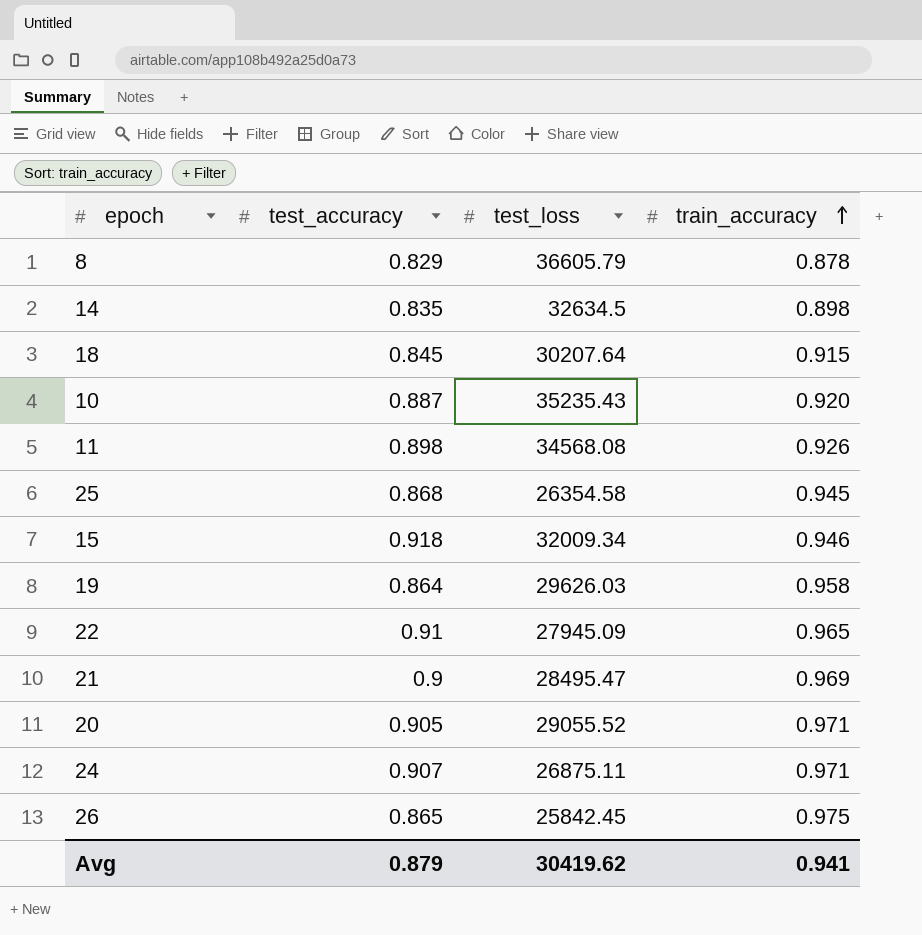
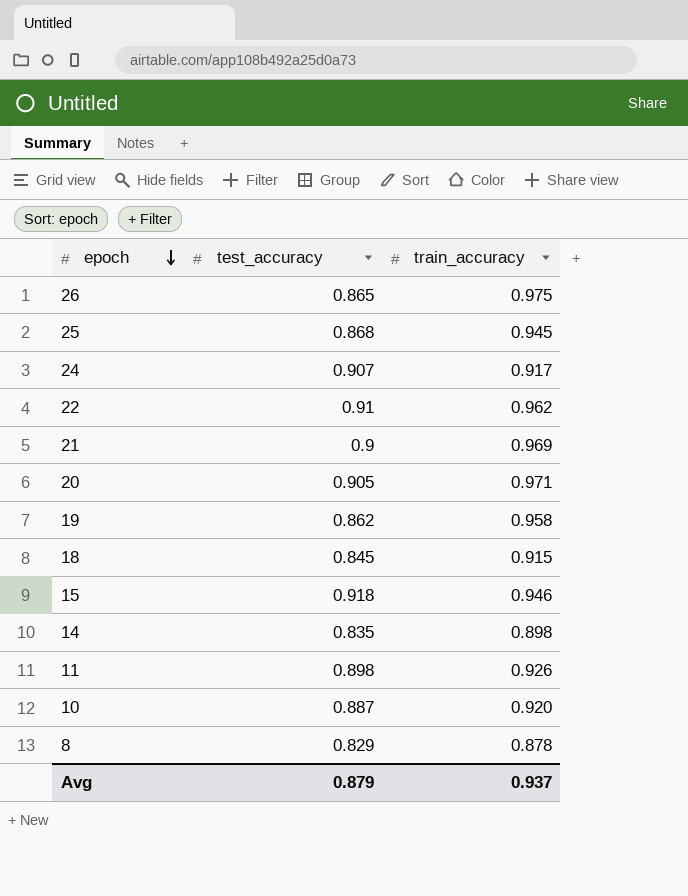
row order: train_accuracy ascending -> epoch descending
column test_loss | position: 3 -> none
24 | train_accuracy: 0.971 -> 0.917
22 | train_accuracy: 0.965 -> 0.962
19 | test_accuracy: 0.864 -> 0.862
Avg | train_accuracy: 0.941 -> 0.937

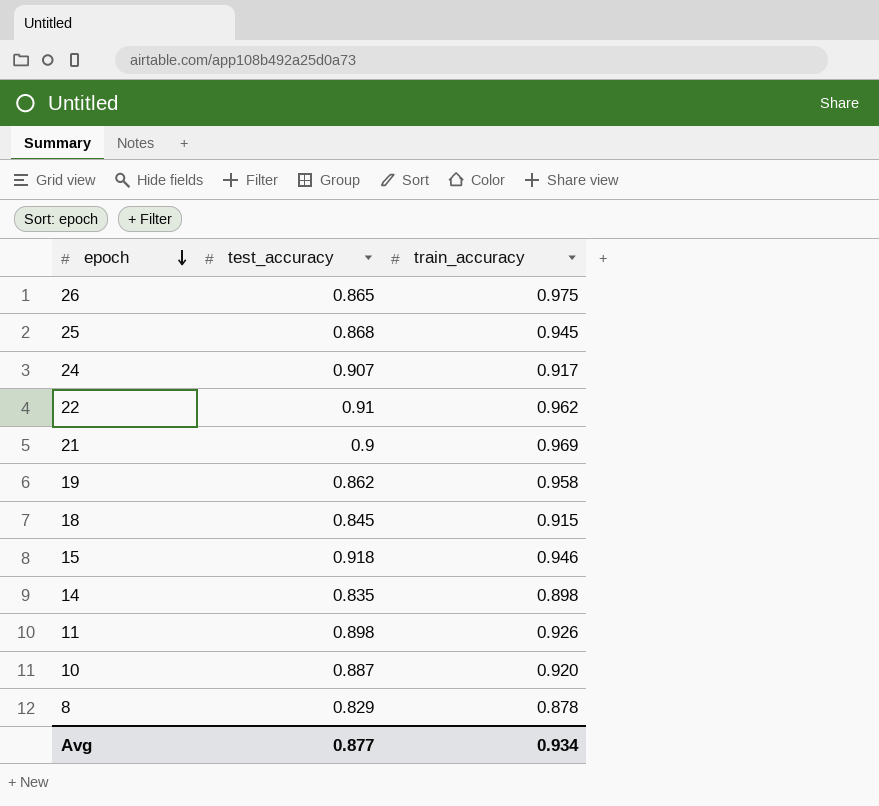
row 20: 0.905 | 0.971 -> none
Avg | test_accuracy: 0.879 -> 0.877
Avg | train_accuracy: 0.937 -> 0.934

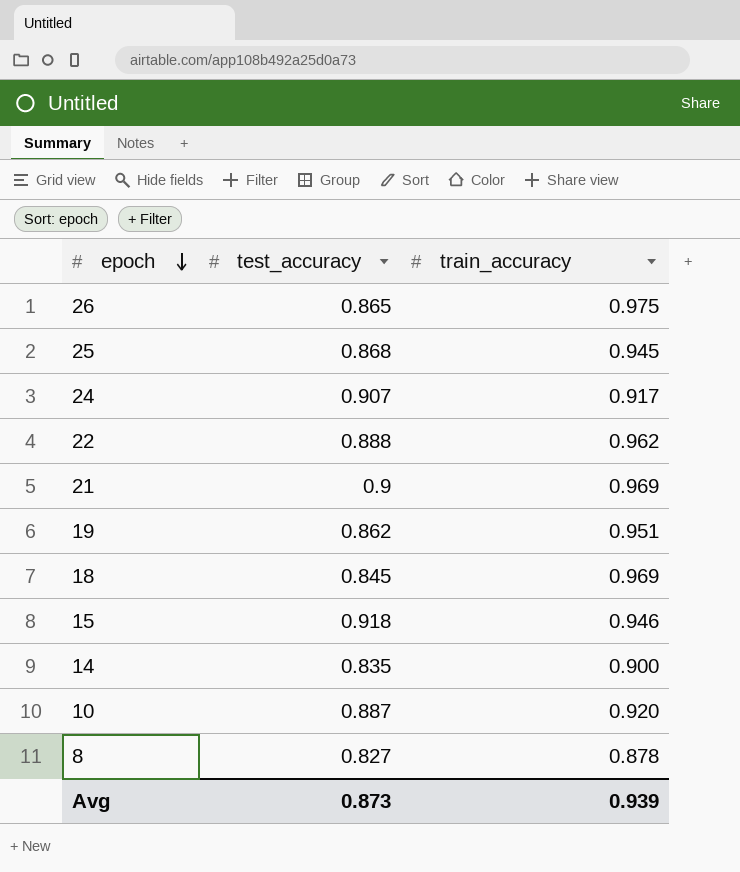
row 11: 0.898 | 0.926 -> none
22 | test_accuracy: 0.91 -> 0.888
19 | train_accuracy: 0.958 -> 0.951
18 | train_accuracy: 0.915 -> 0.969
14 | train_accuracy: 0.898 -> 0.900
8 | test_accuracy: 0.829 -> 0.827
Avg | test_accuracy: 0.877 -> 0.873
Avg | train_accuracy: 0.934 -> 0.939

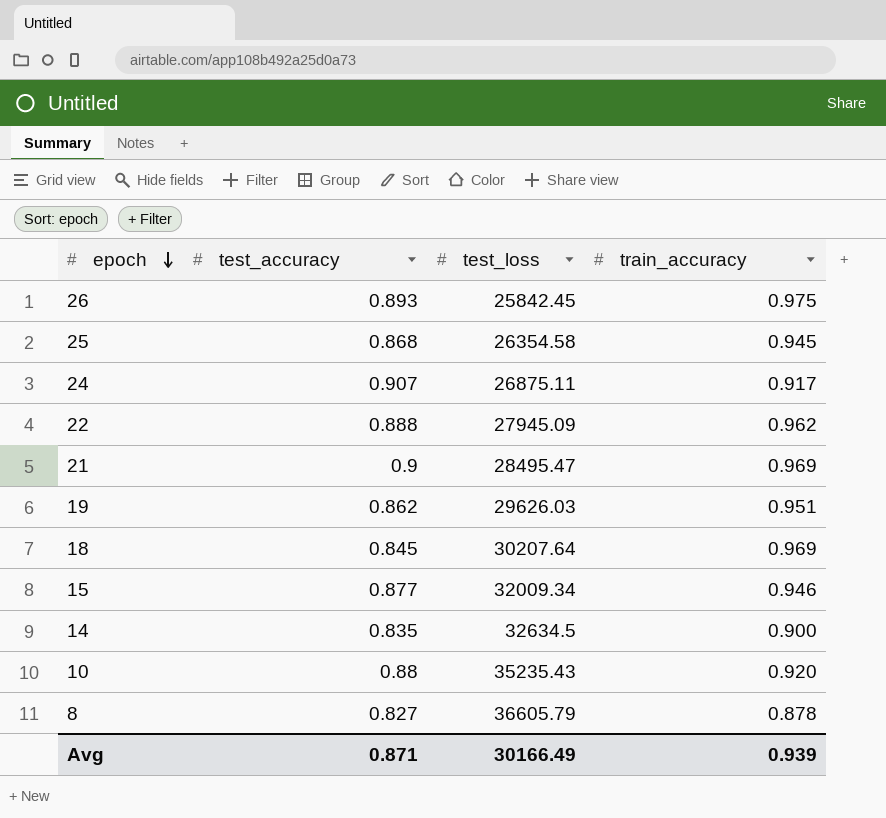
column test_loss | position: none -> 3
26 | test_accuracy: 0.865 -> 0.893
15 | test_accuracy: 0.918 -> 0.877
10 | test_accuracy: 0.887 -> 0.88
Avg | test_accuracy: 0.873 -> 0.871

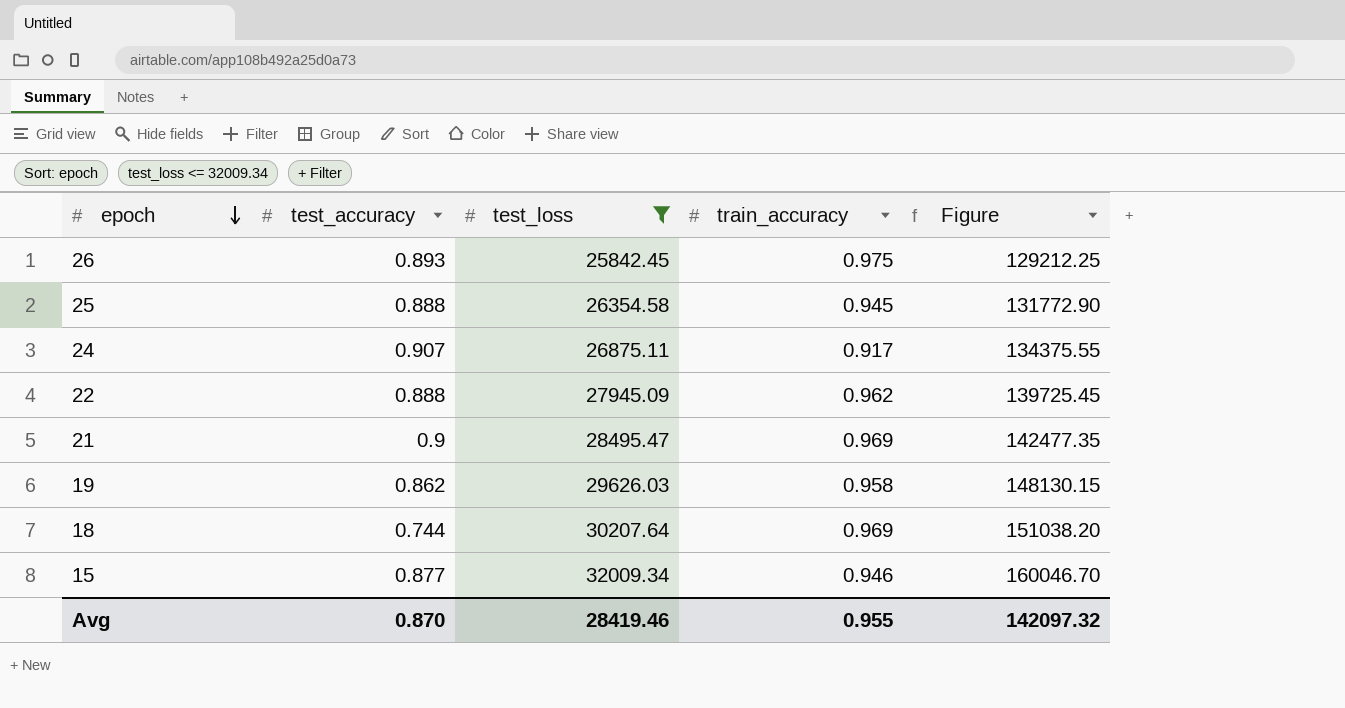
filter: none -> test_loss <= 32009.34
column Figure | formula: none -> [test_loss] * 5
25 | test_accuracy: 0.868 -> 0.888
19 | train_accuracy: 0.951 -> 0.958
18 | test_accuracy: 0.845 -> 0.744
Avg | test_accuracy: 0.871 -> 0.870
Avg | test_loss: 30166.49 -> 28419.46
Avg | train_accuracy: 0.939 -> 0.955

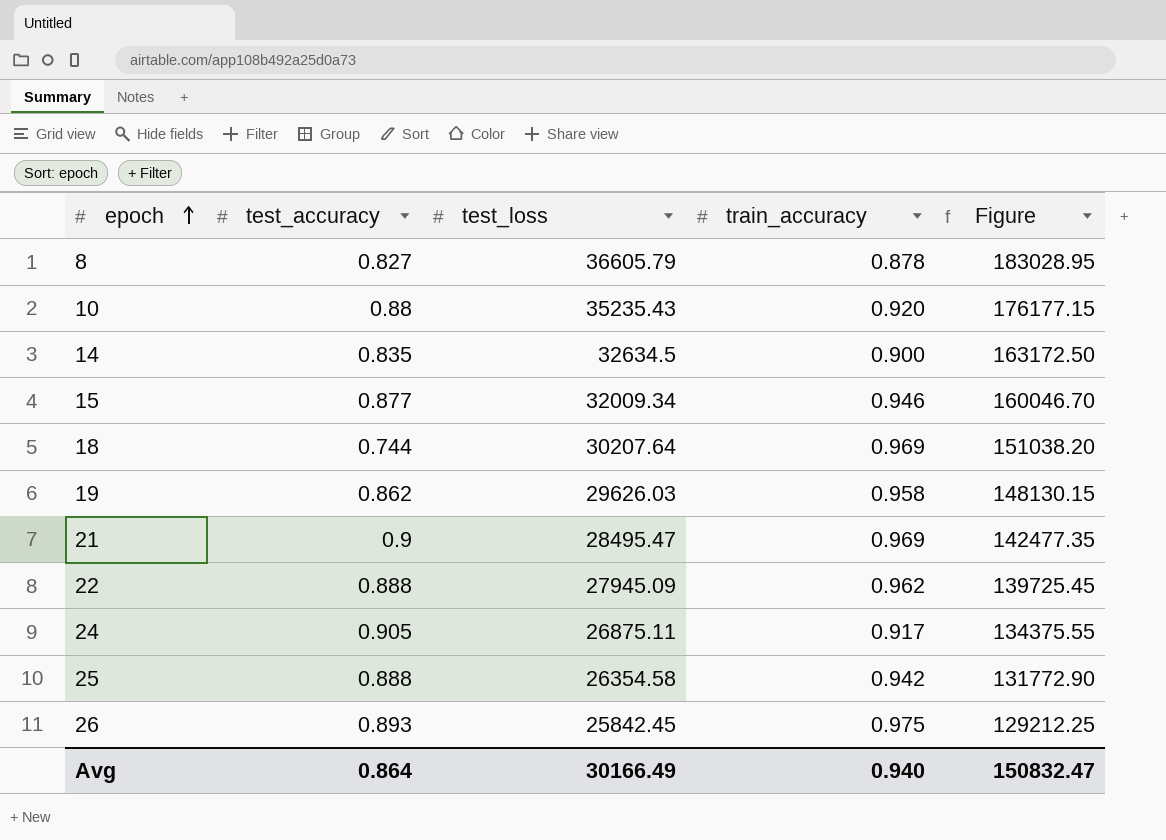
filter: test_loss <= 32009.34 -> none
row order: epoch descending -> epoch ascending
24 | test_accuracy: 0.907 -> 0.905
25 | train_accuracy: 0.945 -> 0.942
Avg | test_accuracy: 0.870 -> 0.864
Avg | test_loss: 28419.46 -> 30166.49
Avg | train_accuracy: 0.955 -> 0.940
Avg | Figure: 142097.32 -> 150832.47

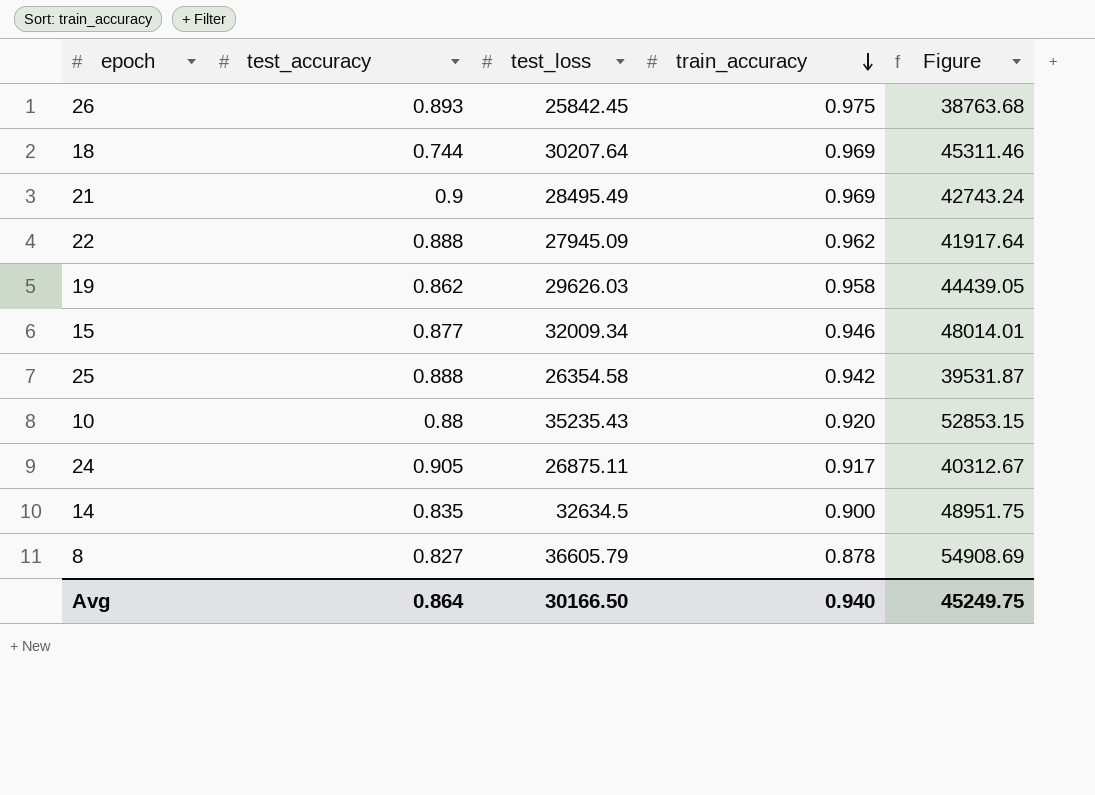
row order: epoch ascending -> train_accuracy descending
column Figure | formula: [test_loss] * 5 -> [test_loss] * 1.5
21 | test_loss: 28495.47 -> 28495.49
Avg | test_loss: 30166.49 -> 30166.50
Avg | Figure: 150832.47 -> 45249.75

